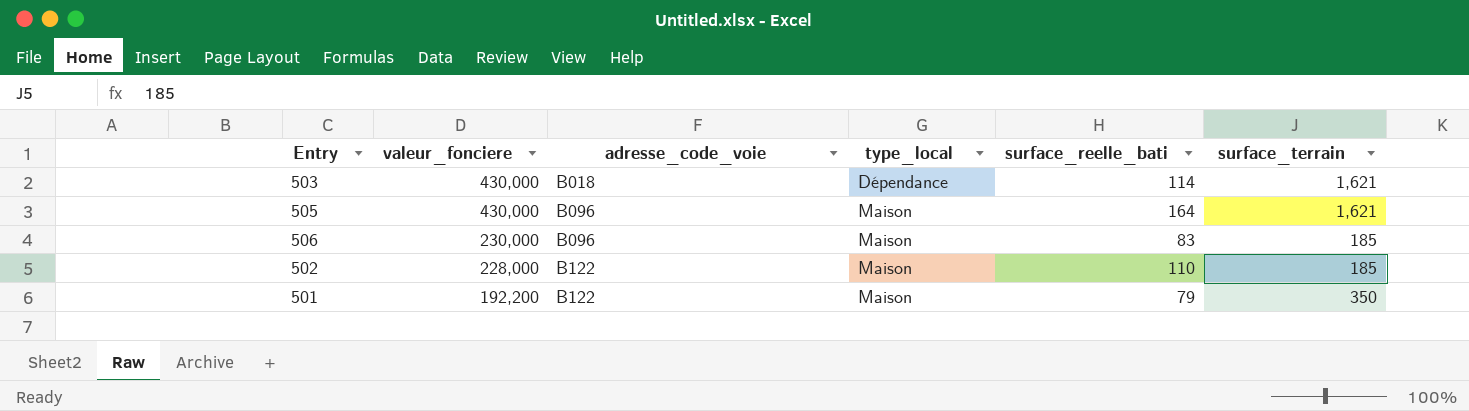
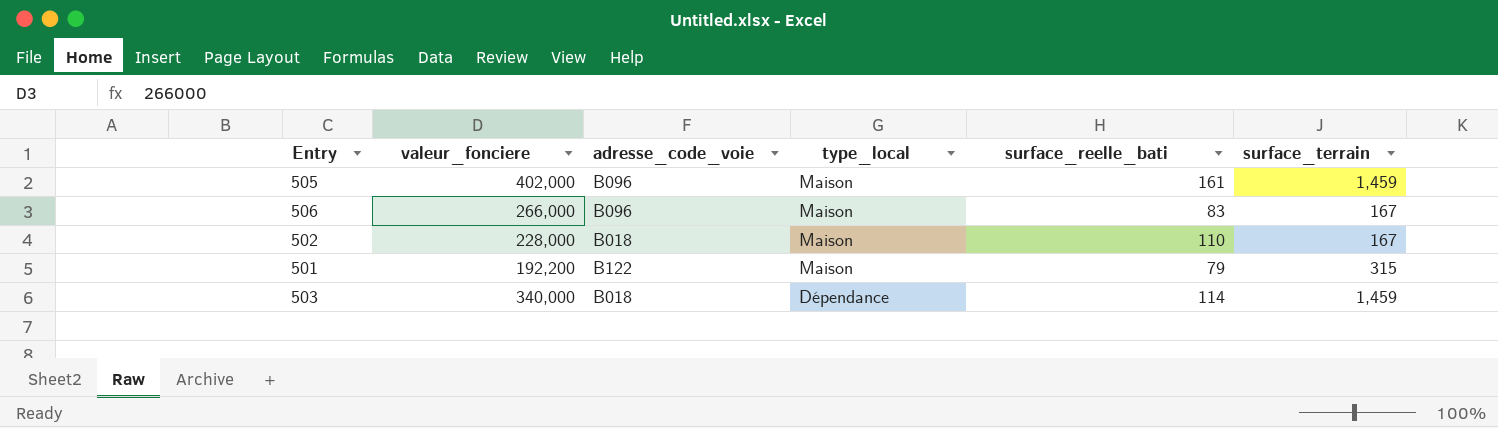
row order: valeur_fonciere descending -> type_local descending
505 | valeur_fonciere: 430,000 -> 402,000
505 | surface_reelle_bati: 164 -> 161
505 | surface_terrain: 1,621 -> 1,459
506 | valeur_fonciere: 230,000 -> 266,000
506 | surface_terrain: 185 -> 167
502 | adresse_code_voie: B122 -> B018
502 | surface_terrain: 185 -> 167
501 | surface_terrain: 350 -> 315
503 | valeur_fonciere: 430,000 -> 340,000
503 | surface_terrain: 1,621 -> 1,459

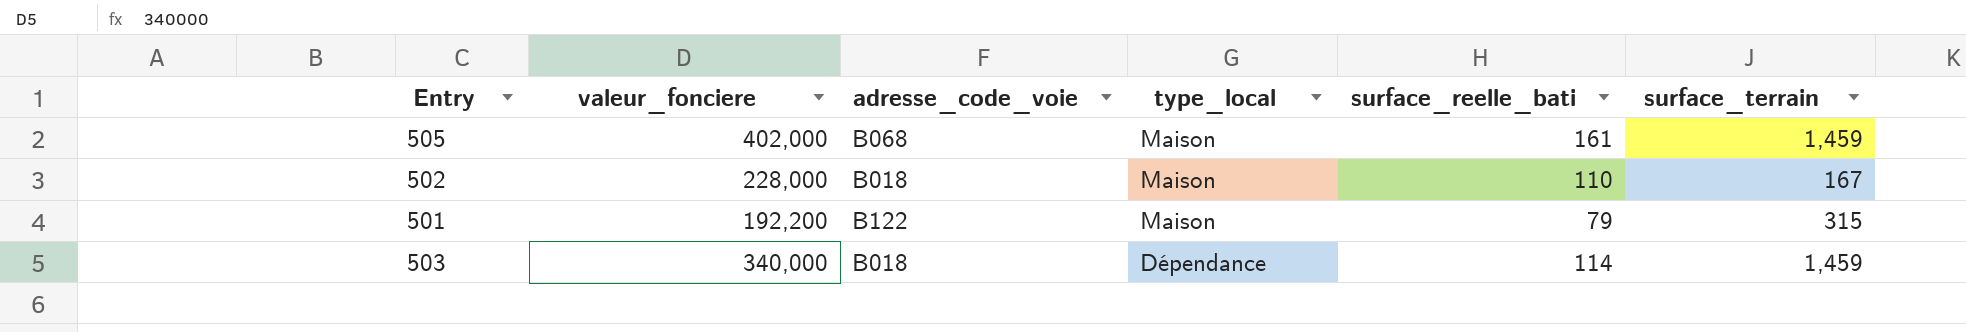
row 506: 266,000 | B096 | Maison | 83 | 167 -> none
505 | adresse_code_voie: B096 -> B068

